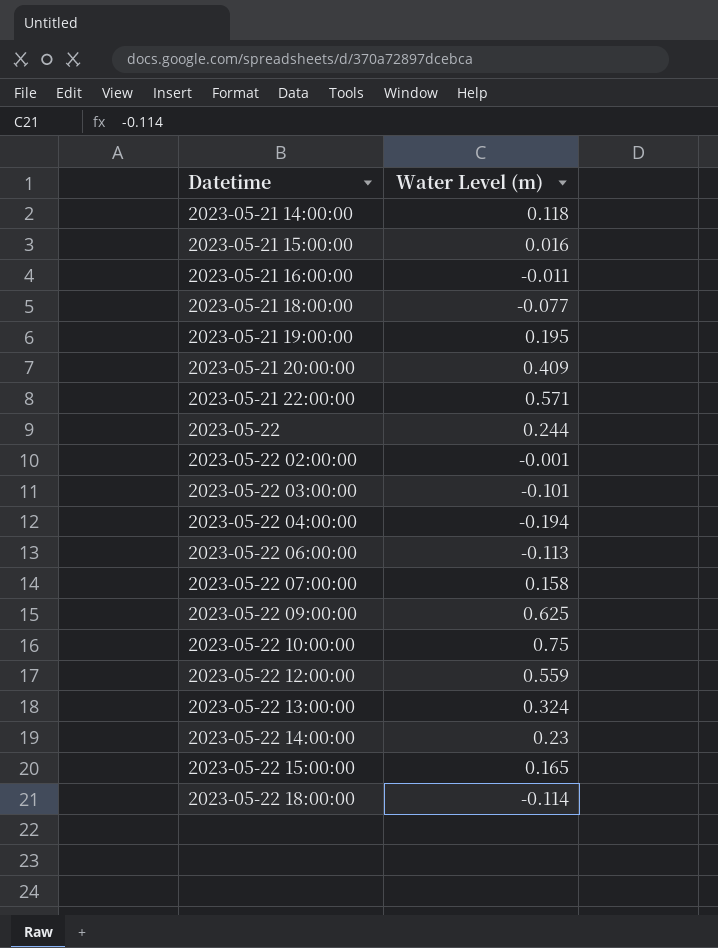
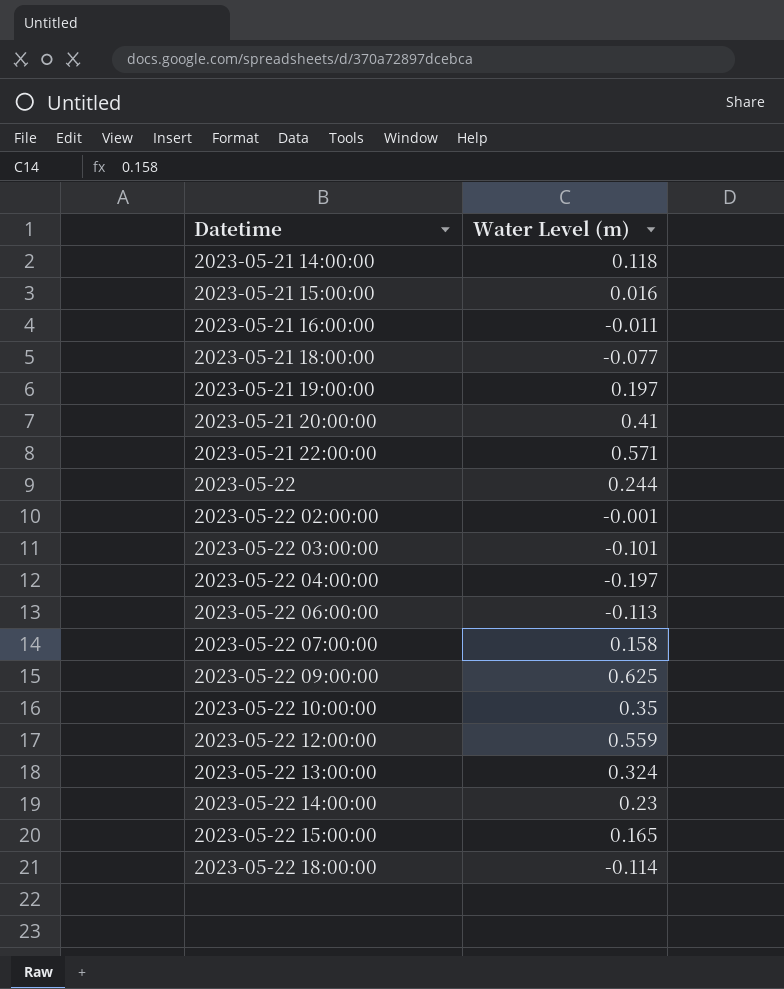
2023-05-21 19:00:00 | Water Level (m): 0.195 -> 0.197
2023-05-21 20:00:00 | Water Level (m): 0.409 -> 0.41
2023-05-22 04:00:00 | Water Level (m): -0.194 -> -0.197
2023-05-22 10:00:00 | Water Level (m): 0.75 -> 0.35

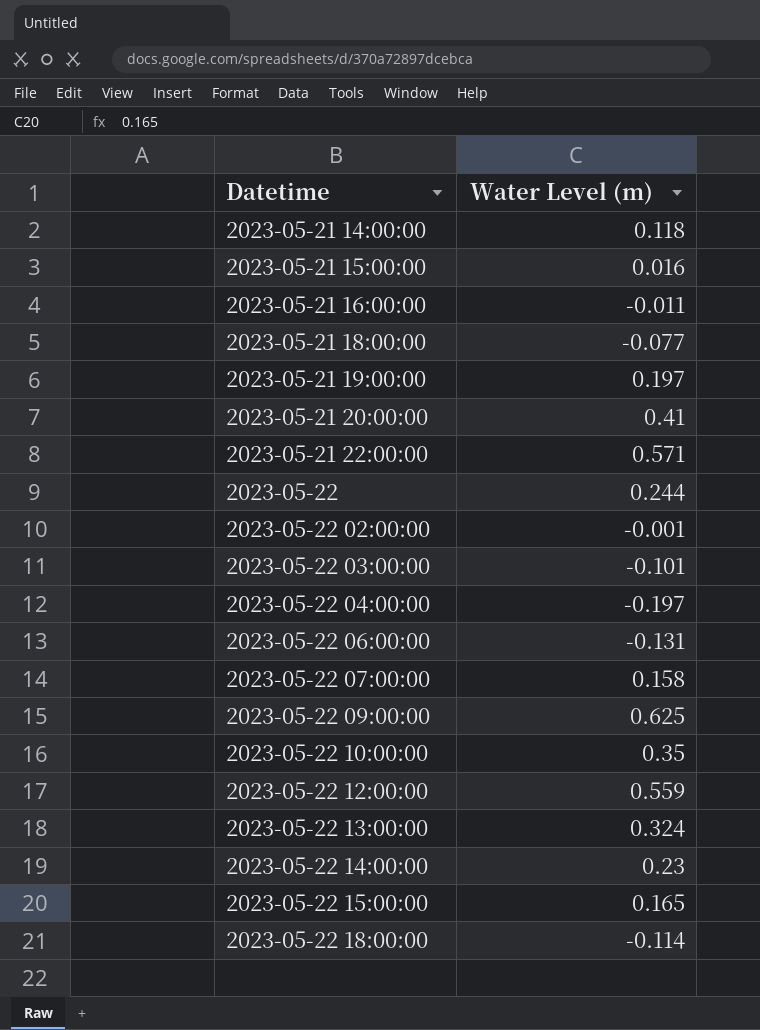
2023-05-22 06:00:00 | Water Level (m): -0.113 -> -0.131

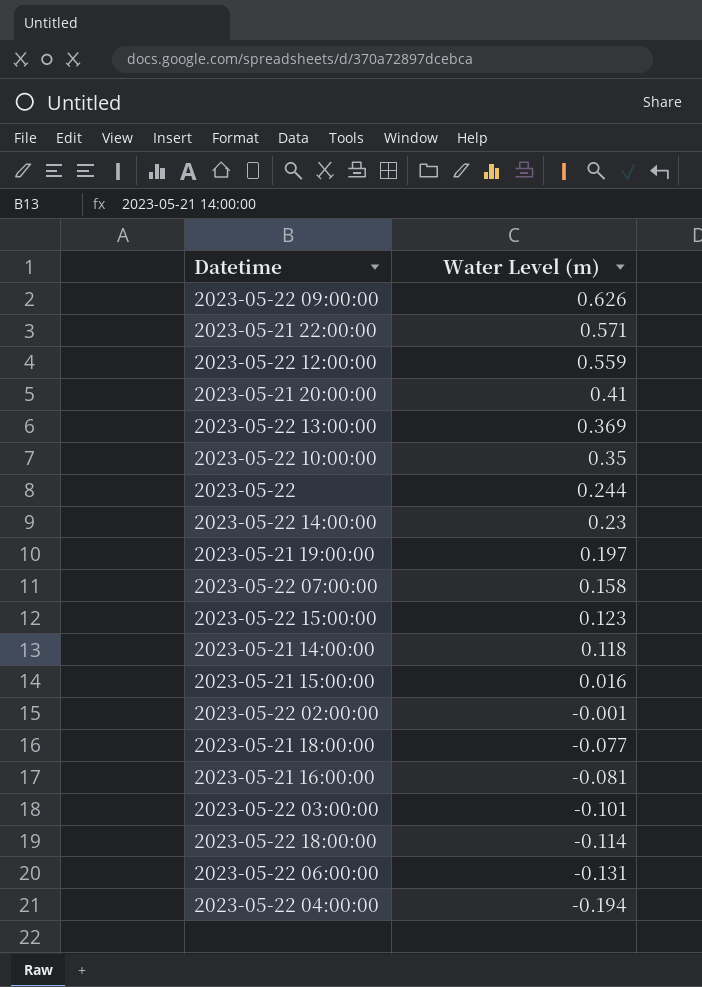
row order: Datetime ascending -> Water Level (m) descending
2023-05-22 09:00:00 | Water Level (m): 0.625 -> 0.626
2023-05-22 13:00:00 | Water Level (m): 0.324 -> 0.369
2023-05-22 15:00:00 | Water Level (m): 0.165 -> 0.123
2023-05-21 16:00:00 | Water Level (m): -0.011 -> -0.081
2023-05-22 04:00:00 | Water Level (m): -0.197 -> -0.194

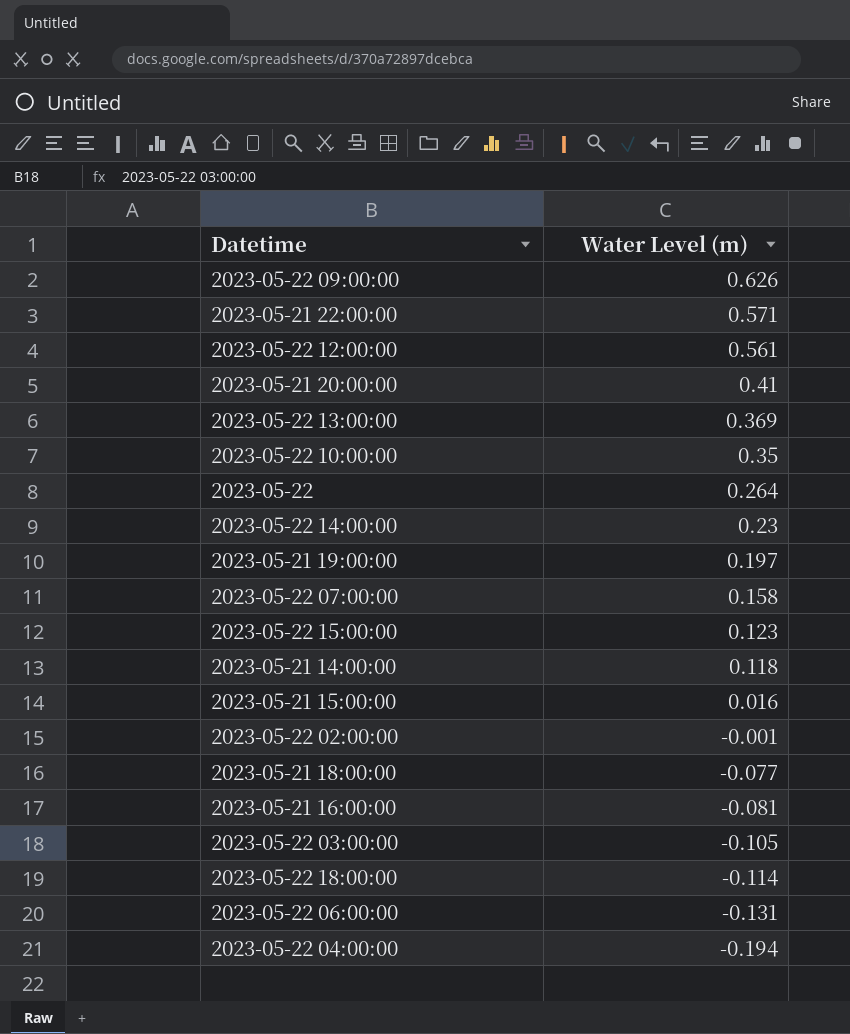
2023-05-22 12:00:00 | Water Level (m): 0.559 -> 0.561
2023-05-22 | Water Level (m): 0.244 -> 0.264
2023-05-22 03:00:00 | Water Level (m): -0.101 -> -0.105

